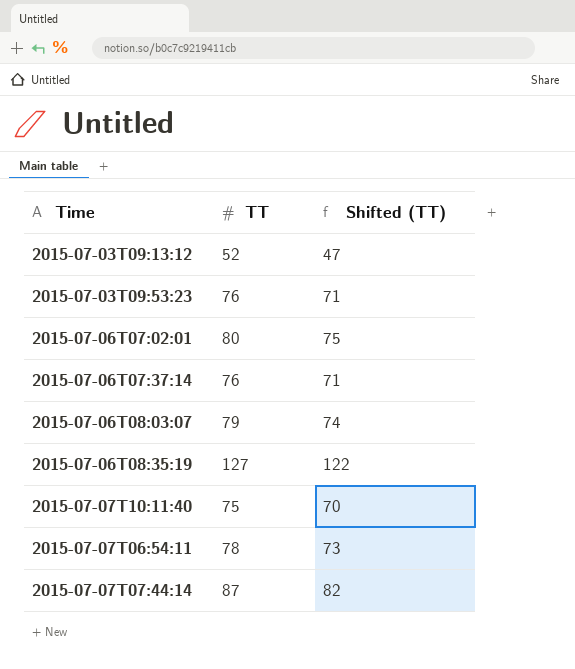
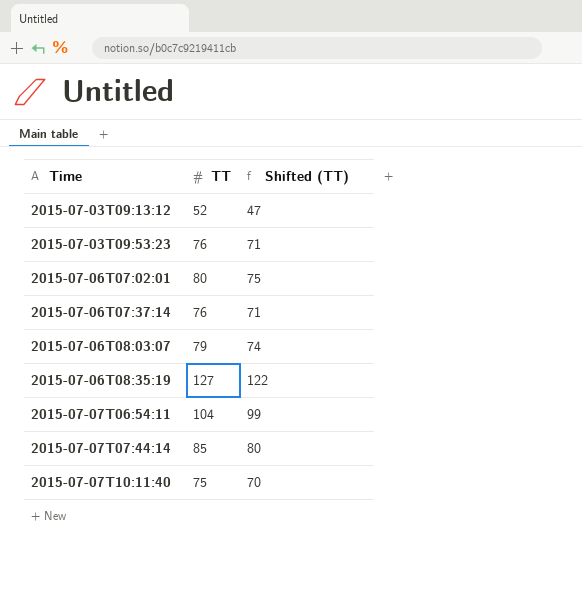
row order: none -> Time ascending
2015-07-07T06:54:11 | TT: 78 -> 104
2015-07-07T06:54:11 | Shifted (TT): 73 -> 99
2015-07-07T07:44:14 | TT: 87 -> 85
2015-07-07T07:44:14 | Shifted (TT): 82 -> 80

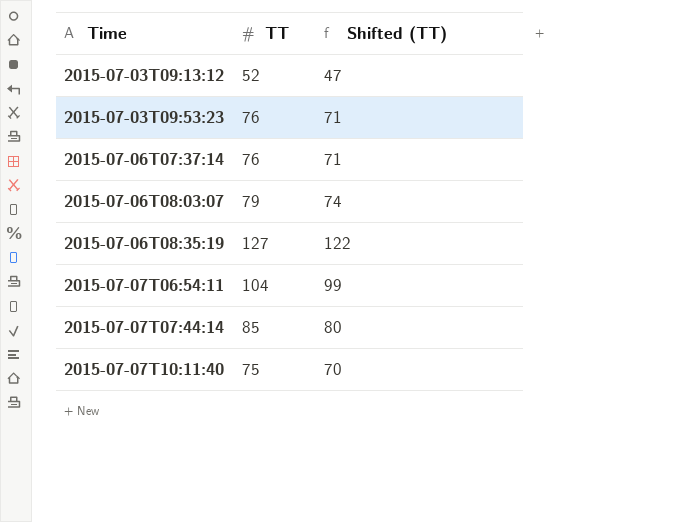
row 2015-07-06T07:02:01: 80 | 75 -> none

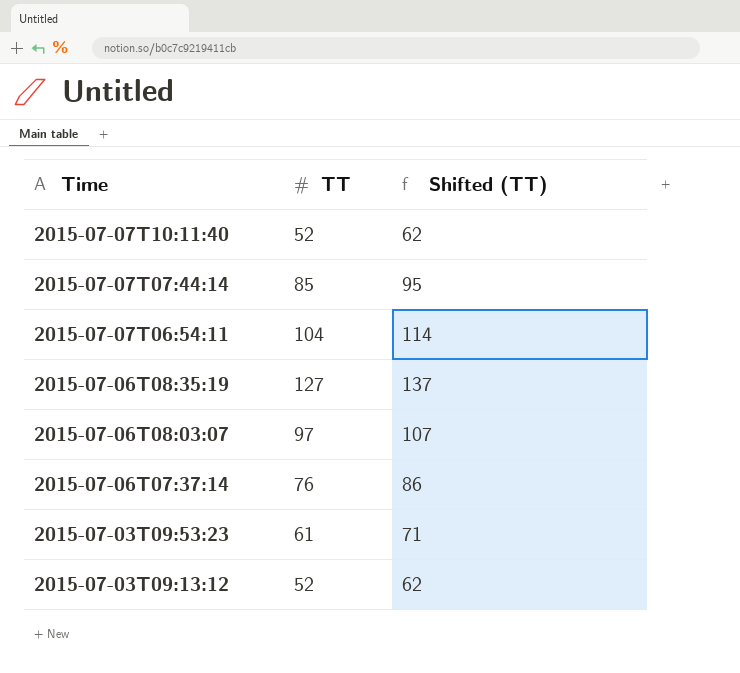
row order: Time ascending -> Time descending
column Shifted (TT) | formula: [TT] - 5 -> [TT] + 10
2015-07-07T10:11:40 | TT: 75 -> 52
2015-07-06T08:03:07 | TT: 79 -> 97
2015-07-03T09:53:23 | TT: 76 -> 61

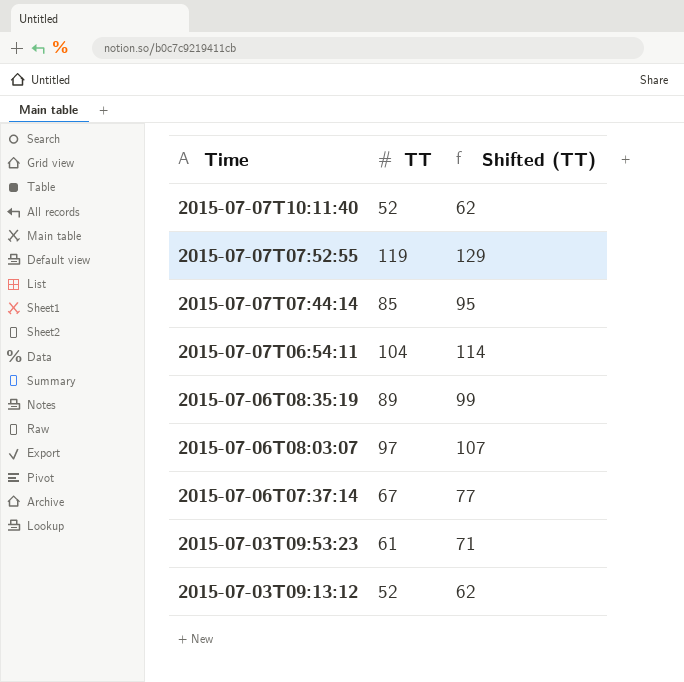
row 2015-07-07T07:52:55: none -> 119 | 129
2015-07-06T08:35:19 | TT: 127 -> 89
2015-07-06T08:35:19 | Shifted (TT): 137 -> 99
2015-07-06T07:37:14 | TT: 76 -> 67
2015-07-06T07:37:14 | Shifted (TT): 86 -> 77

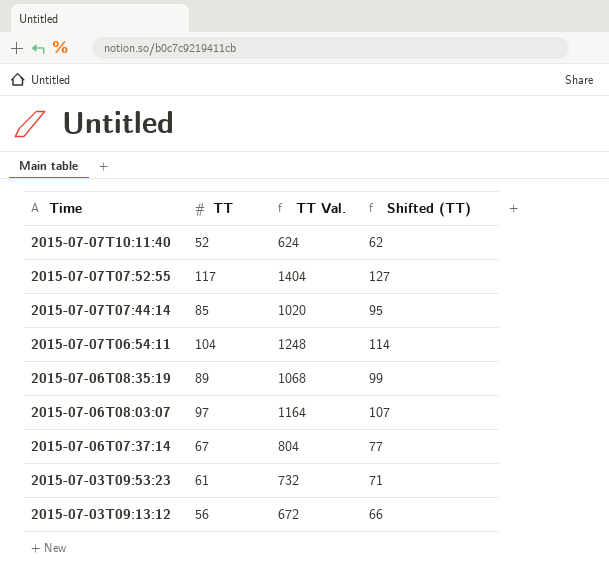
column TT Val. | formula: none -> [TT] * 12
2015-07-07T07:52:55 | TT: 119 -> 117
2015-07-07T07:52:55 | Shifted (TT): 129 -> 127
2015-07-03T09:13:12 | TT: 52 -> 56
2015-07-03T09:13:12 | Shifted (TT): 62 -> 66

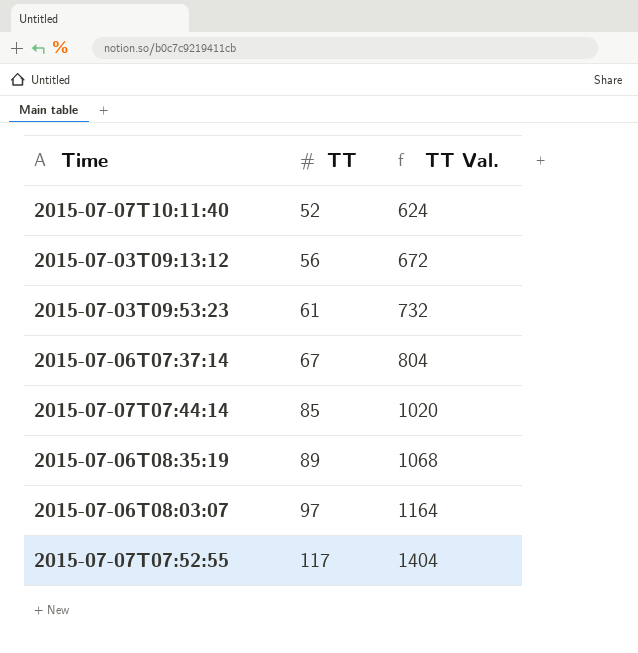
row order: Time descending -> TT ascending
column Shifted (TT) | formula: [TT] + 10 -> none
row 2015-07-07T06:54:11: 104 | 1248 | 114 -> none

